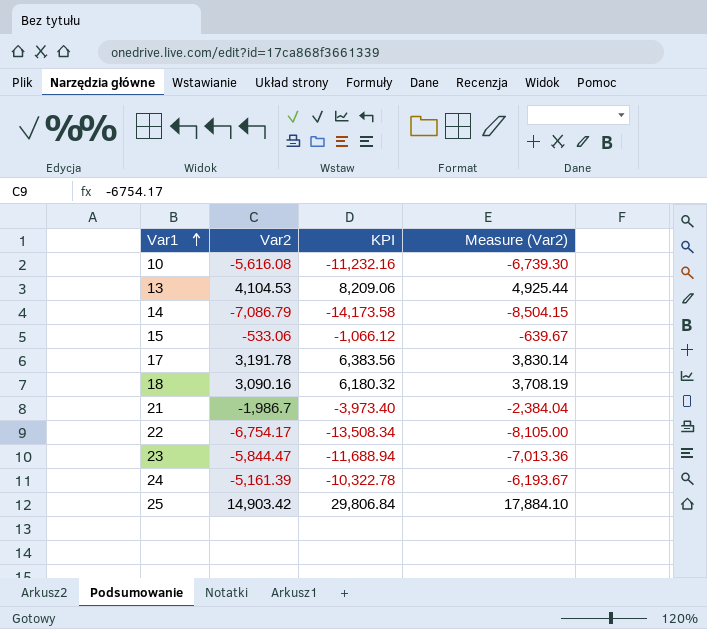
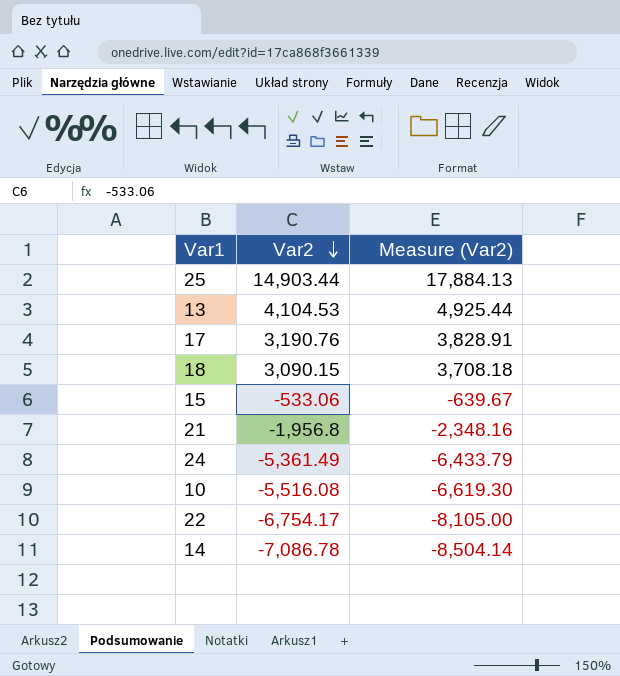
row order: Var1 ascending -> Var2 descending
column KPI | formula: [Var2] * 2 -> none
row 23: -5,844.47 | -11,688.94 | -7,013.36 -> none
25 | Var2: 14,903.42 -> 14,903.44
25 | Measure (Var2): 17,884.10 -> 17,884.13
17 | Var2: 3,191.78 -> 3,190.76
17 | Measure (Var2): 3,830.14 -> 3,828.91
18 | Var2: 3,090.16 -> 3,090.15
18 | Measure (Var2): 3,708.19 -> 3,708.18
21 | Var2: -1,986.7 -> -1,956.8
21 | Measure (Var2): -2,384.04 -> -2,348.16
24 | Var2: -5,161.39 -> -5,361.49
24 | Measure (Var2): -6,193.67 -> -6,433.79
10 | Var2: -5,616.08 -> -5,516.08
10 | Measure (Var2): -6,739.30 -> -6,619.30
14 | Var2: -7,086.79 -> -7,086.78
14 | Measure (Var2): -8,504.15 -> -8,504.14

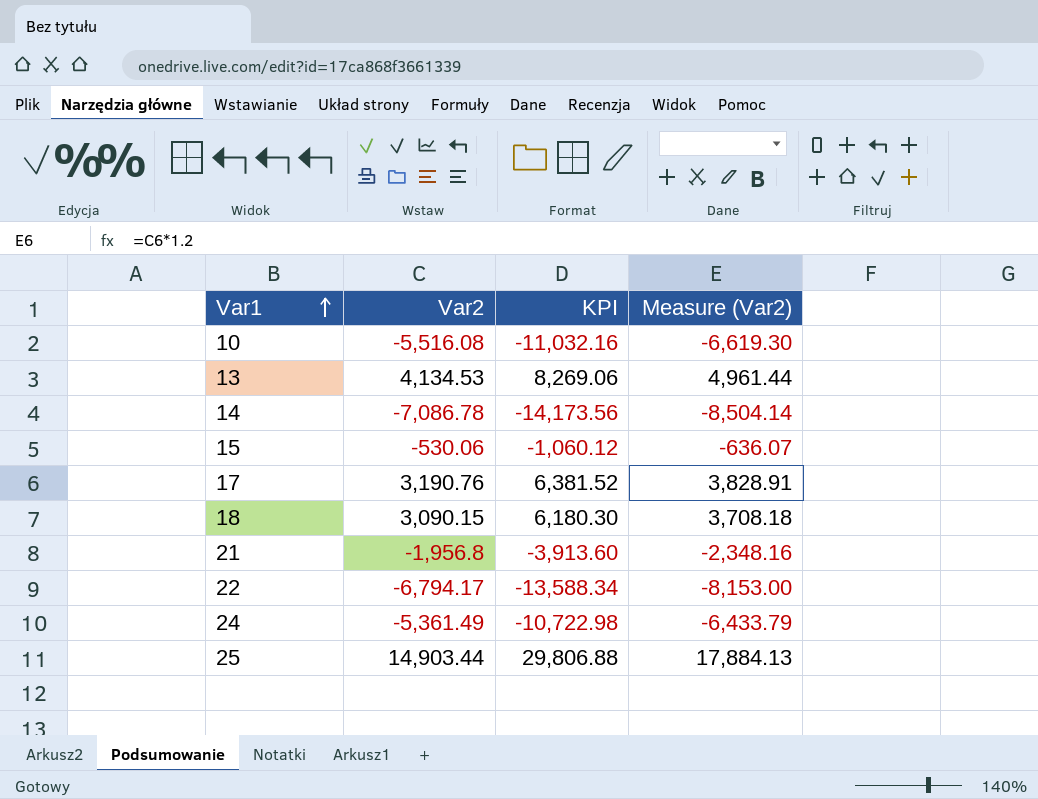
row order: Var2 descending -> Var1 ascending
column KPI | formula: none -> [Var2] * 2
13 | Var2: 4,104.53 -> 4,134.53
13 | Measure (Var2): 4,925.44 -> 4,961.44
15 | Var2: -533.06 -> -530.06
15 | Measure (Var2): -639.67 -> -636.07
22 | Var2: -6,754.17 -> -6,794.17
22 | Measure (Var2): -8,105.00 -> -8,153.00

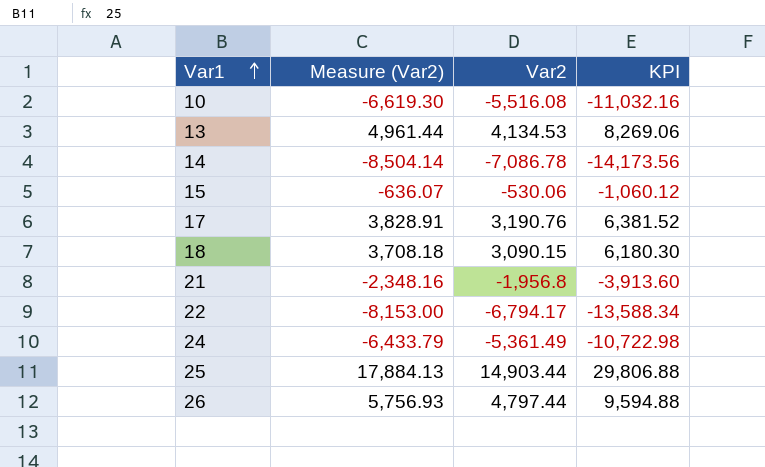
column Measure (Var2) | position: 4 -> 2
row 26: none -> 5,756.93 | 4,797.44 | 9,594.88

